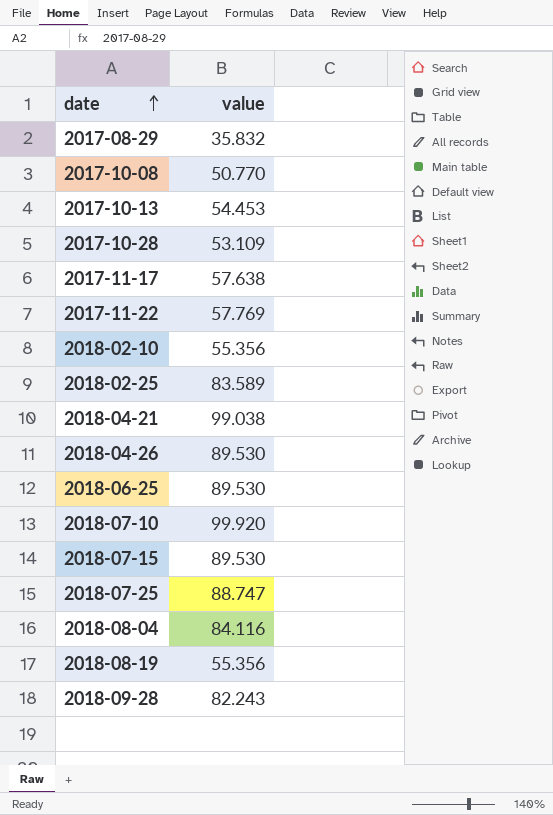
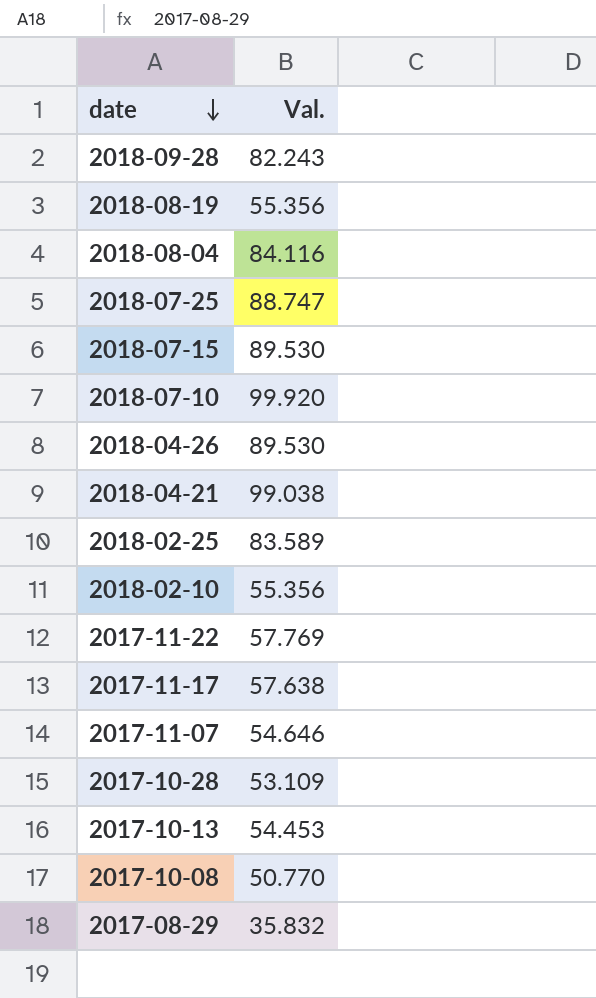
row order: date ascending -> date descending
column name: value -> Val.
row 2018-06-25: 89.530 -> none
row 2017-11-07: none -> 54.646

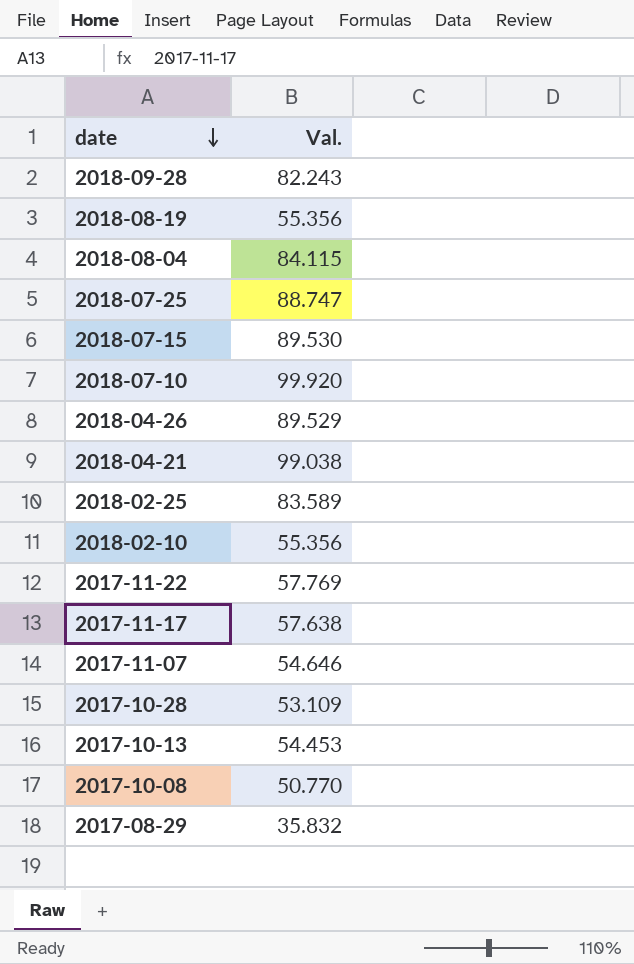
2018-08-04 | Val.: 84.116 -> 84.115
2018-04-26 | Val.: 89.530 -> 89.529

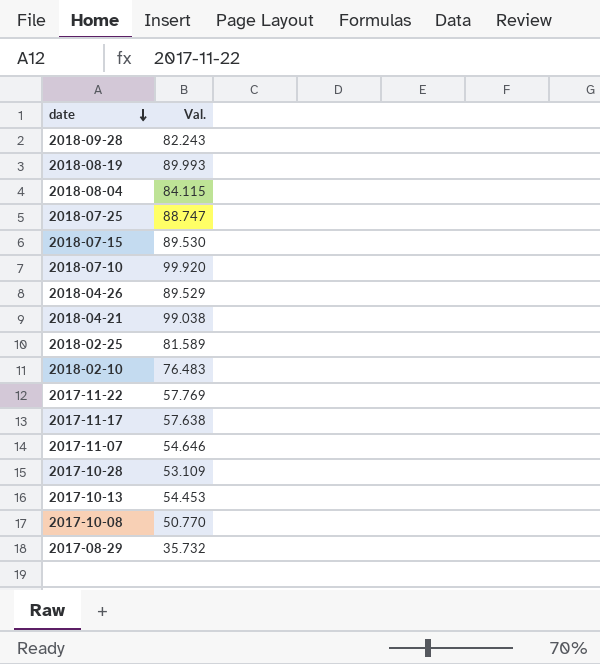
2018-08-19 | Val.: 55.356 -> 89.993
2018-02-25 | Val.: 83.589 -> 81.589
2018-02-10 | Val.: 55.356 -> 76.483
2017-08-29 | Val.: 35.832 -> 35.732

